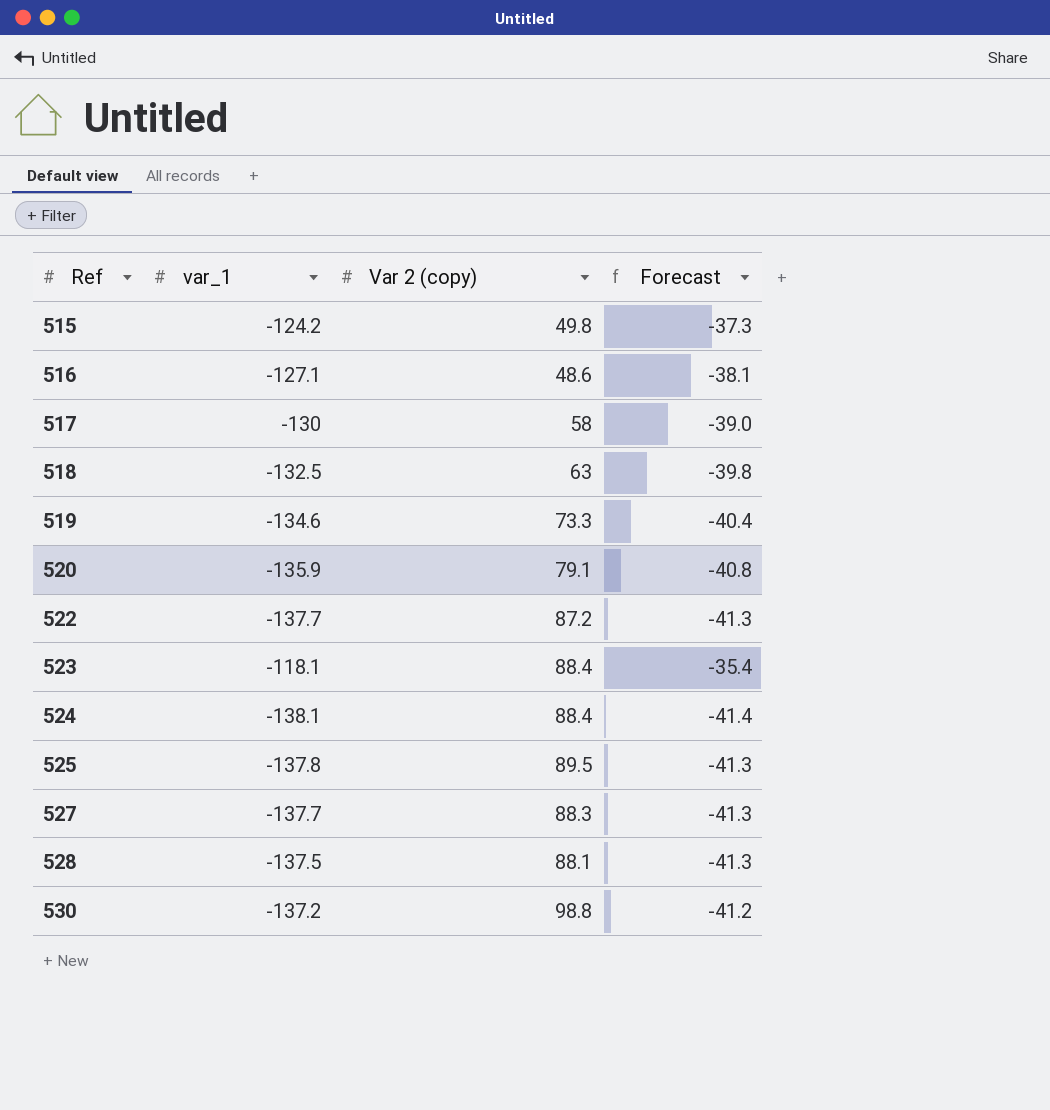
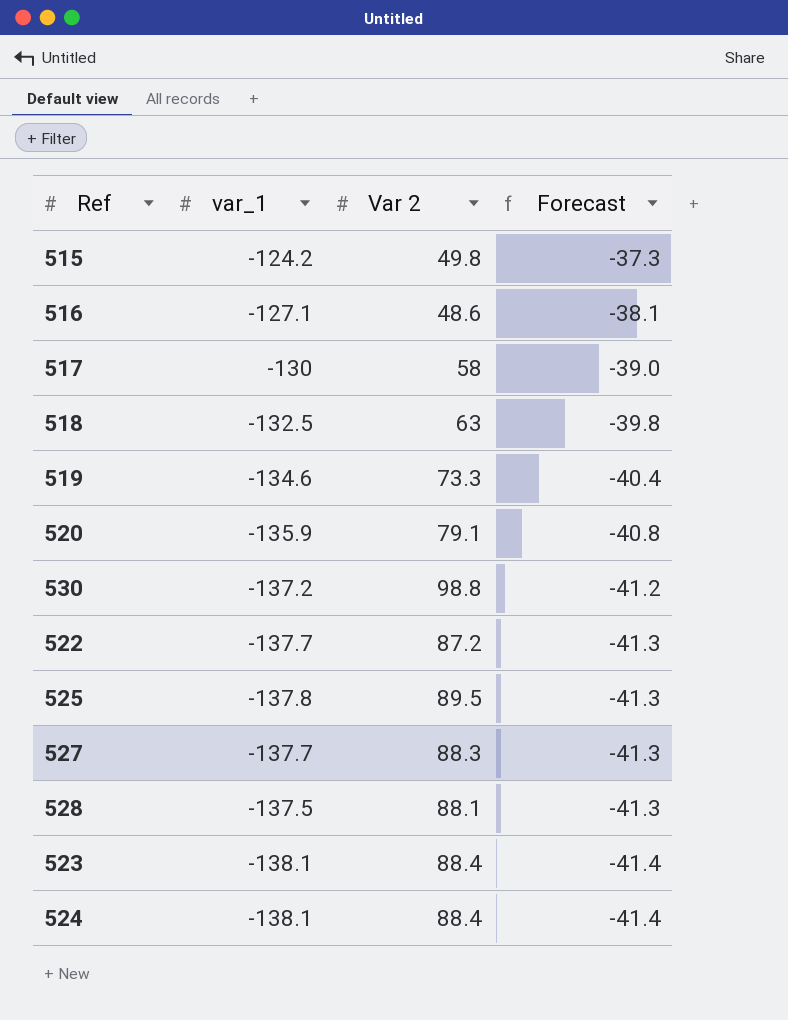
row order: Ref ascending -> Forecast descending
column name: Var 2 (copy) -> Var 2
523 | var_1: -118.1 -> -138.1
523 | Forecast: -35.4 -> -41.4

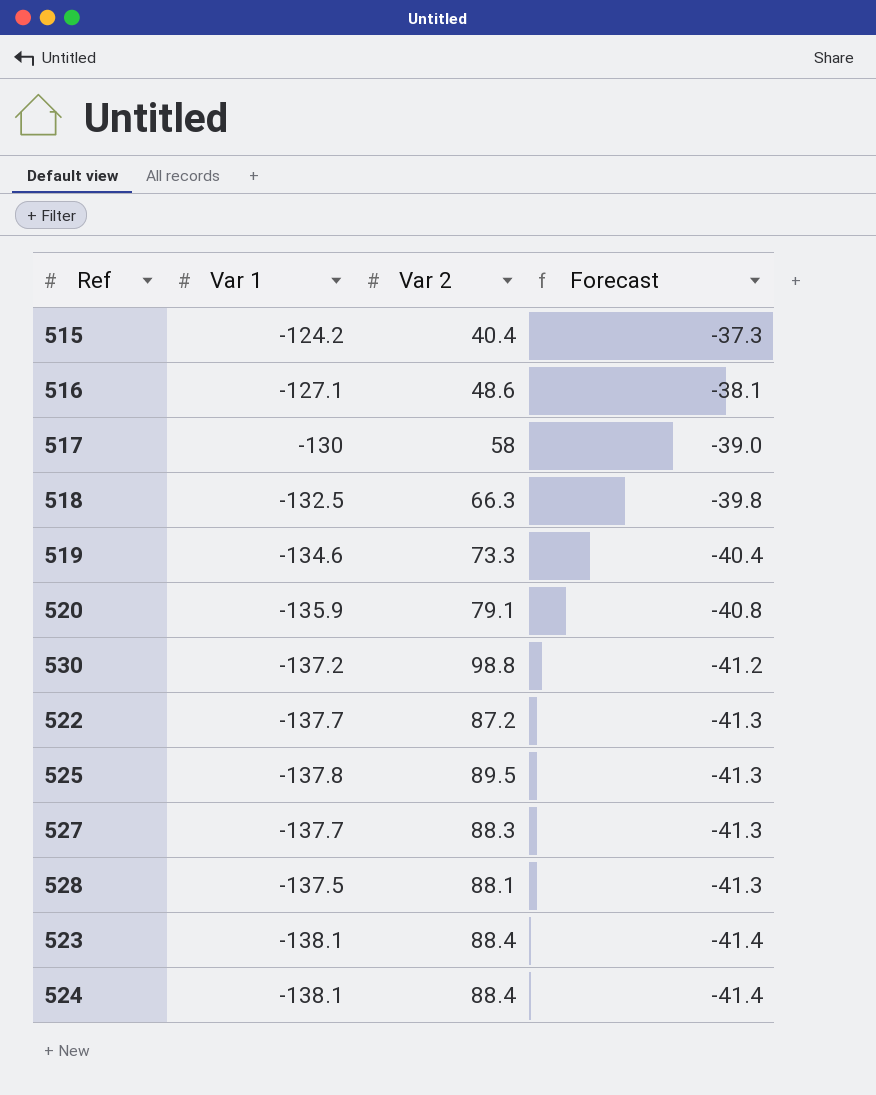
column name: var_1 -> Var 1
515 | Var 2: 49.8 -> 40.4
518 | Var 2: 63 -> 66.3

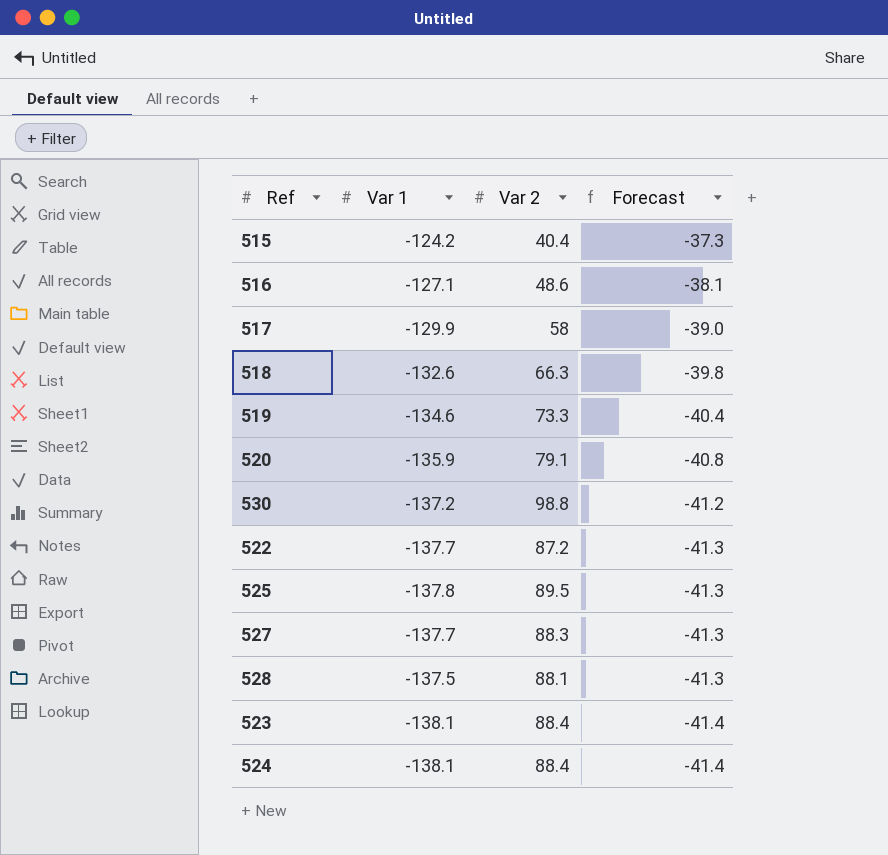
517 | Var 1: -130 -> -129.9
518 | Var 1: -132.5 -> -132.6

